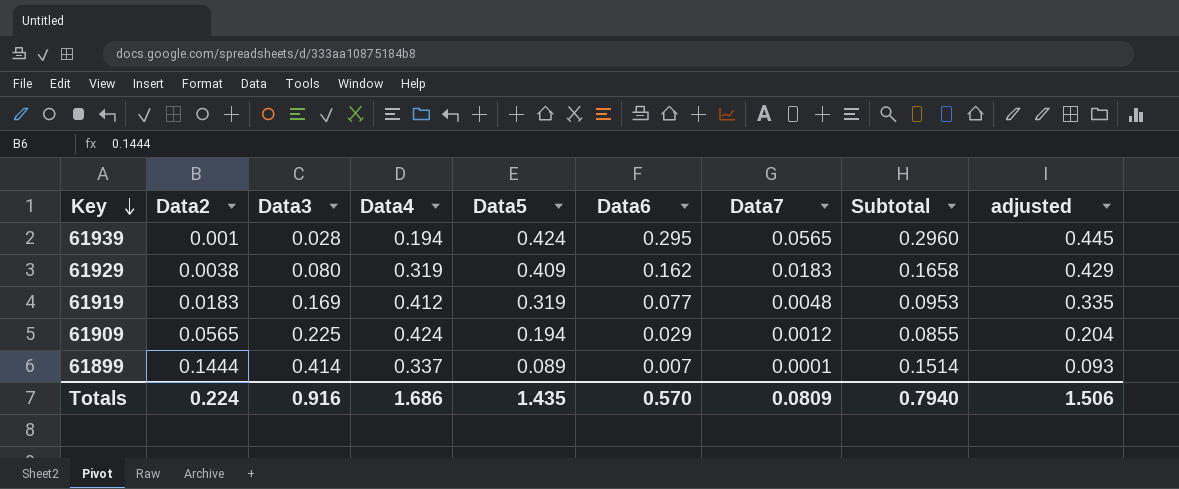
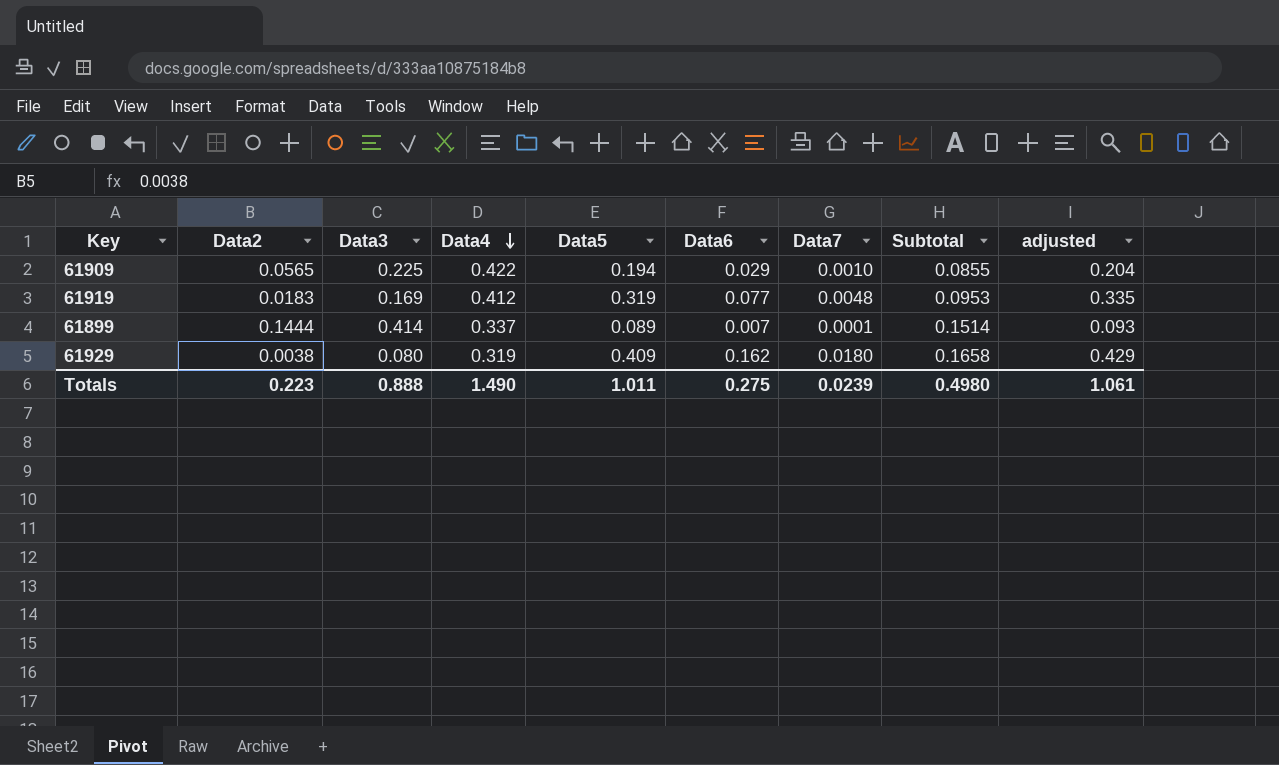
row order: Key descending -> Data4 descending
row 61939: 0.001 | 0.028 | 0.194 | 0.424 | 0.295 | 0.0565 | 0.2960 | 0.445 -> none
61909 | Data4: 0.424 -> 0.422
61909 | Data7: 0.0012 -> 0.0010
61929 | Data7: 0.0183 -> 0.0180
Totals | Data2: 0.224 -> 0.223
Totals | Data3: 0.916 -> 0.888
Totals | Data4: 1.686 -> 1.490
Totals | Data5: 1.435 -> 1.011
Totals | Data6: 0.570 -> 0.275
Totals | Data7: 0.0809 -> 0.0239
Totals | Subtotal: 0.7940 -> 0.4980
Totals | adjusted: 1.506 -> 1.061

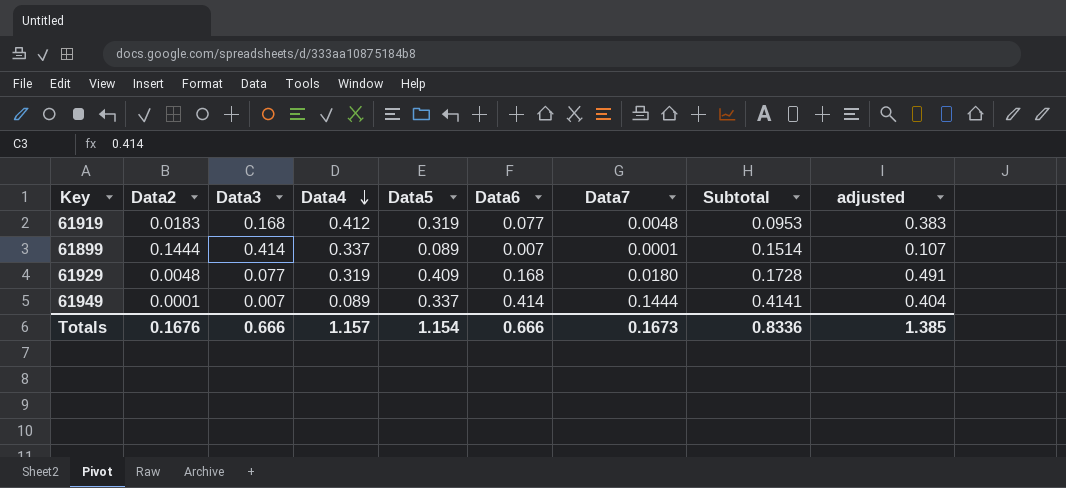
column adjusted | formula: [Data5] * 1.05 -> [Data5] * 1.2
row 61909: 0.0565 | 0.225 | 0.422 | 0.194 | 0.029 | 0.0010 | 0.0855 | 0.204 -> none
61919 | Data3: 0.169 -> 0.168
61929 | Data2: 0.0038 -> 0.0048
61929 | Data3: 0.080 -> 0.077
61929 | Data6: 0.162 -> 0.168
61929 | Subtotal: 0.1658 -> 0.1728
row 61949: none -> 0.0001 | 0.007 | 0.089 | 0.337 | 0.414 | 0.1444 | 0.4141 | 0.404
Totals | Data2: 0.223 -> 0.1676
Totals | Data3: 0.888 -> 0.666
Totals | Data4: 1.490 -> 1.157
Totals | Data5: 1.011 -> 1.154
Totals | Data6: 0.275 -> 0.666
Totals | Data7: 0.0239 -> 0.1673
Totals | Subtotal: 0.4980 -> 0.8336
Totals | adjusted: 1.061 -> 1.385

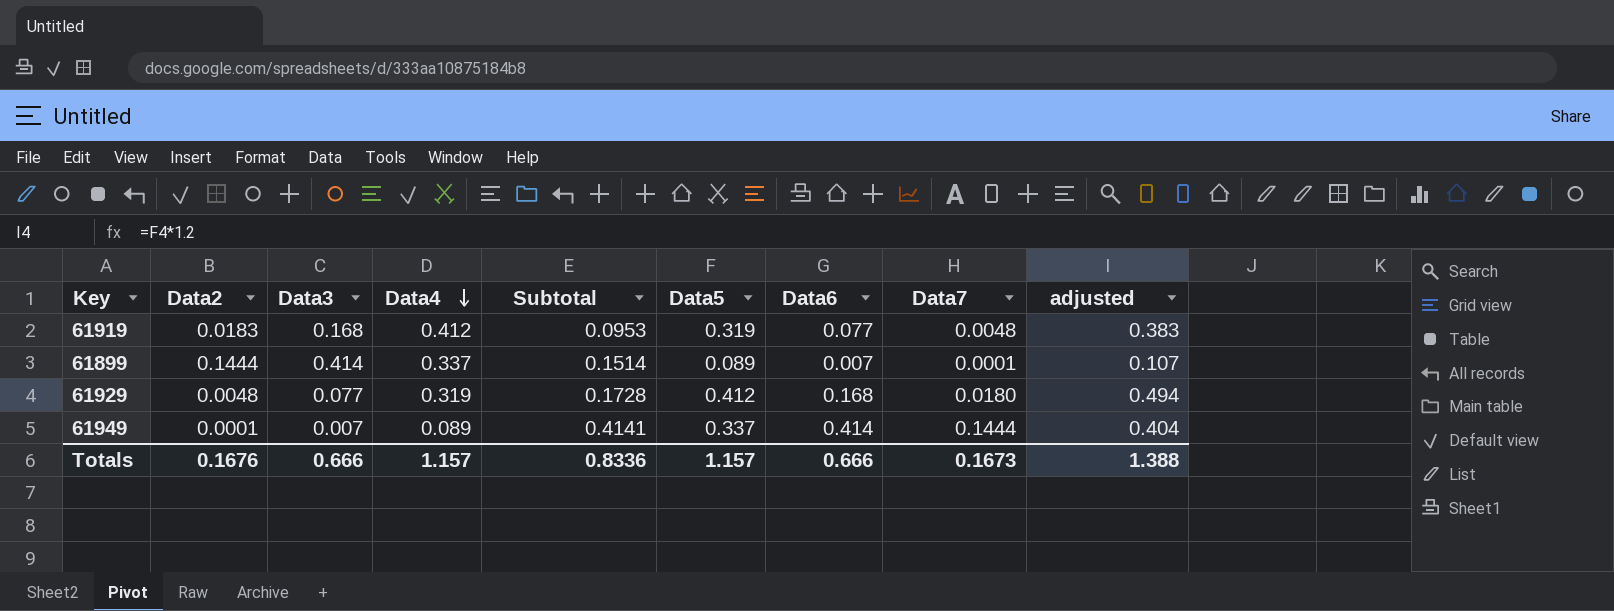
column Subtotal | position: 8 -> 5
61929 | Data5: 0.409 -> 0.412
61929 | adjusted: 0.491 -> 0.494
Totals | Data5: 1.154 -> 1.157
Totals | adjusted: 1.385 -> 1.388

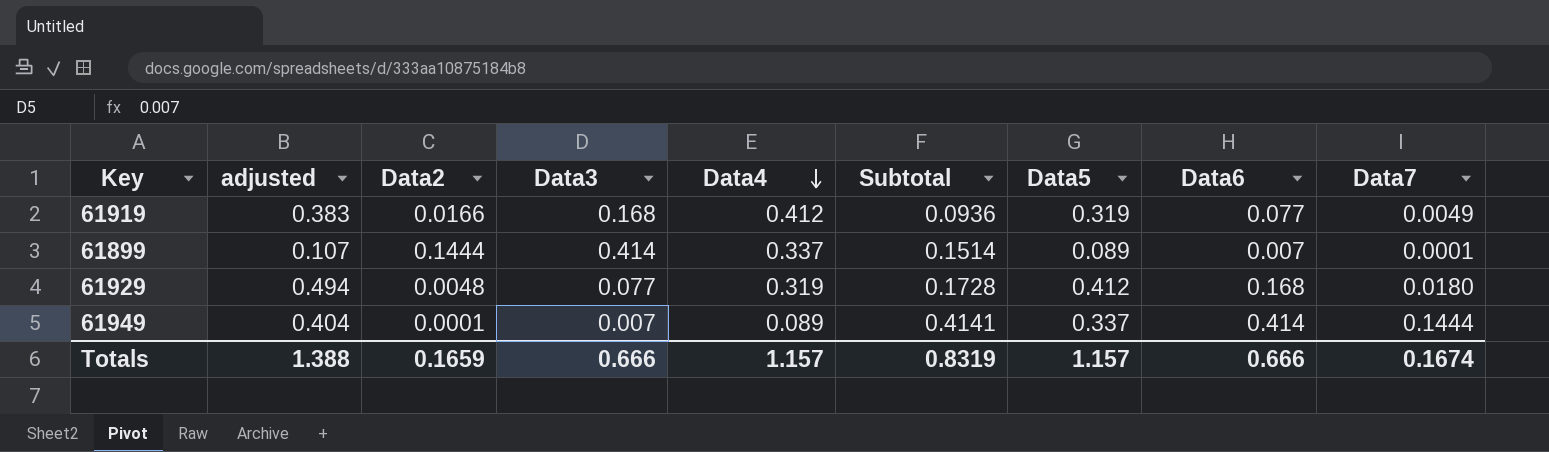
column adjusted | position: 9 -> 2
61919 | Data2: 0.0183 -> 0.0166
61919 | Subtotal: 0.0953 -> 0.0936
61919 | Data7: 0.0048 -> 0.0049
Totals | Data2: 0.1676 -> 0.1659
Totals | Subtotal: 0.8336 -> 0.8319
Totals | Data7: 0.1673 -> 0.1674

